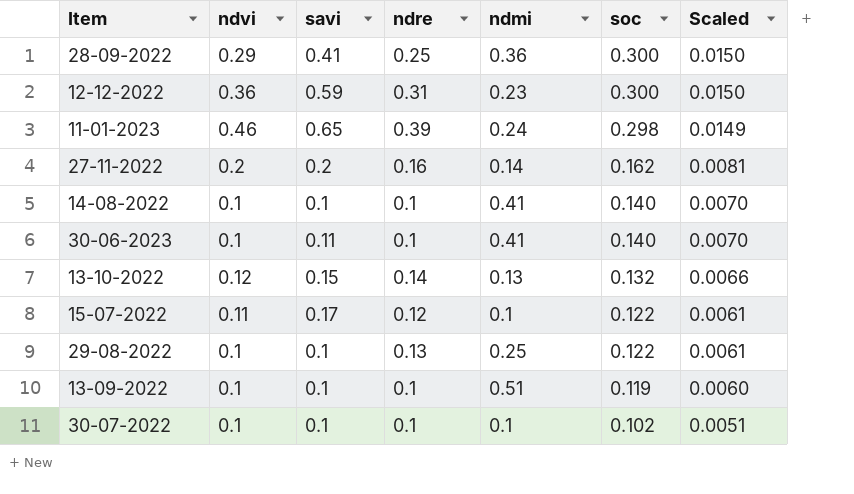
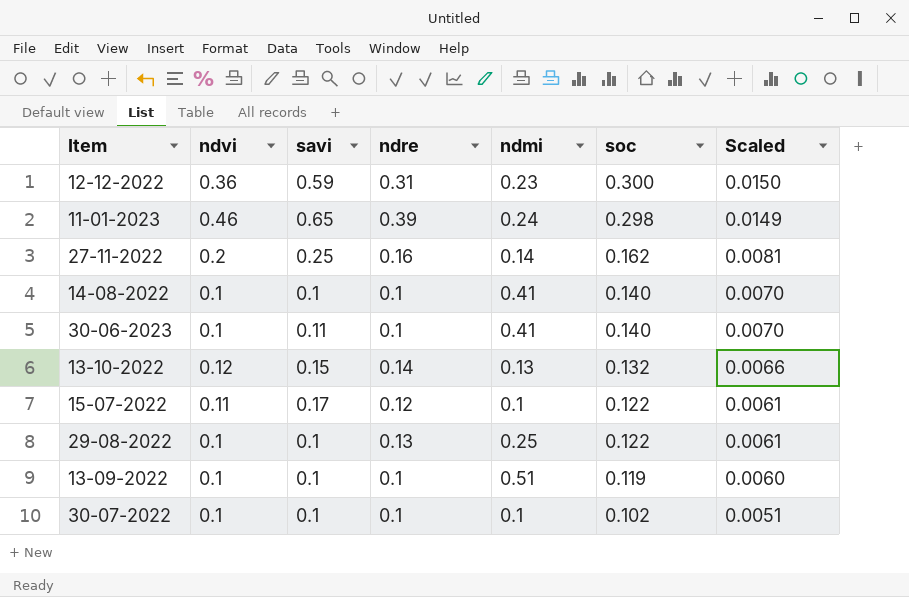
row 28-09-2022: 0.29 | 0.41 | 0.25 | 0.36 | 0.300 | 0.0150 -> none
27-11-2022 | savi: 0.2 -> 0.25

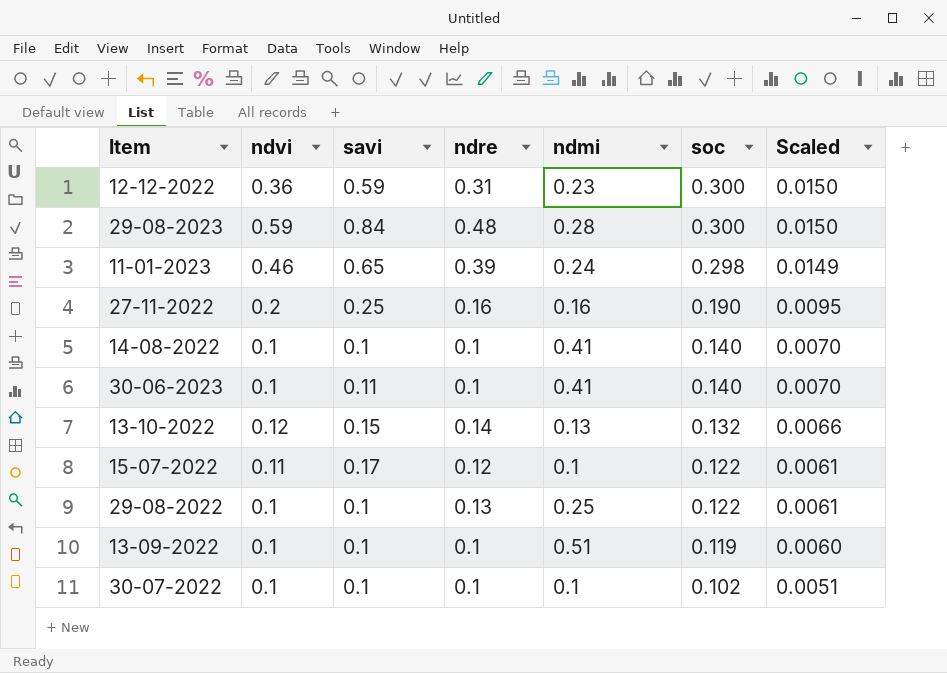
row 29-08-2023: none -> 0.59 | 0.84 | 0.48 | 0.28 | 0.300 | 0.0150
27-11-2022 | ndmi: 0.14 -> 0.16
27-11-2022 | soc: 0.162 -> 0.190
27-11-2022 | Scaled: 0.0081 -> 0.0095

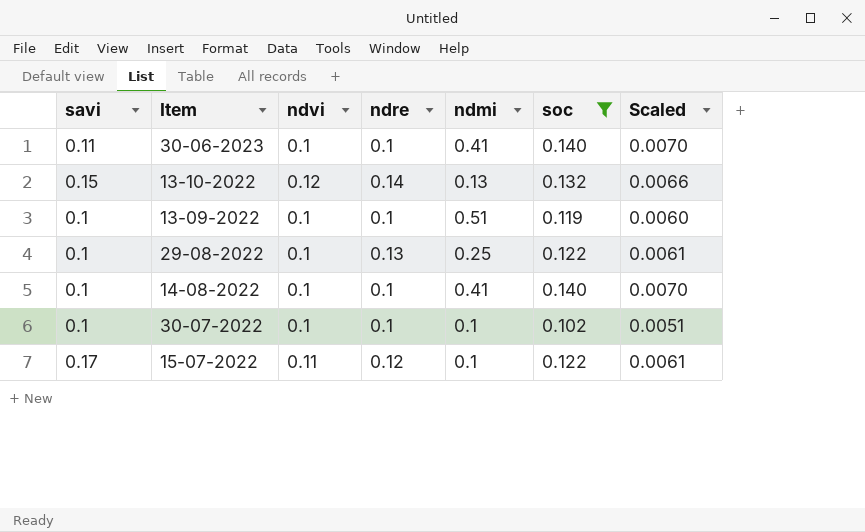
filter: none -> soc <= 0.140
row order: soc descending -> Item descending
column savi | position: 3 -> 1

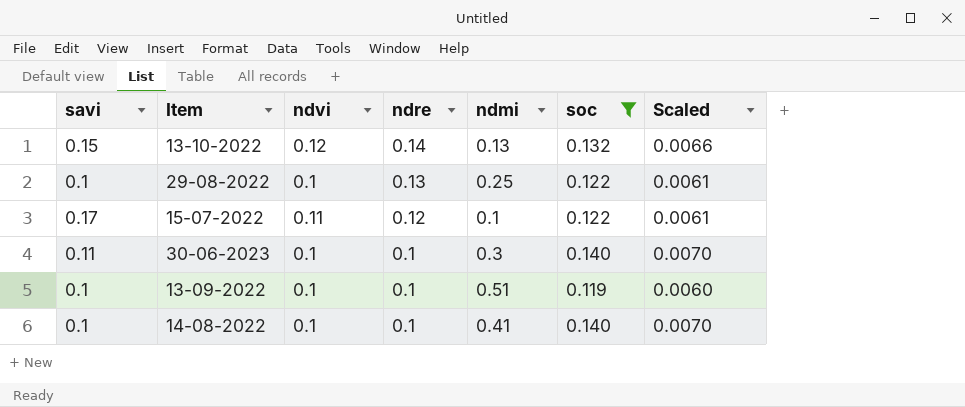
row order: Item descending -> ndre descending
row 30-07-2022: 0.1 | 0.1 | 0.1 | 0.1 | 0.102 | 0.0051 -> none
30-06-2023 | ndmi: 0.41 -> 0.3

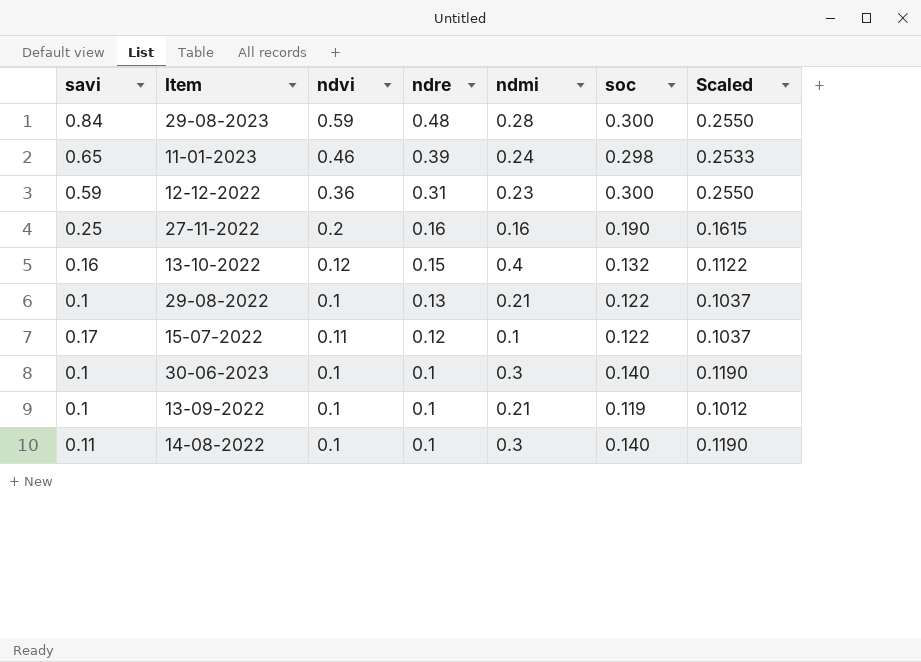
filter: soc <= 0.140 -> none
column Scaled | formula: [soc] * 0.05 -> [soc] * 0.85
13-10-2022 | savi: 0.15 -> 0.16
13-10-2022 | ndre: 0.14 -> 0.15
13-10-2022 | ndmi: 0.13 -> 0.4
29-08-2022 | ndmi: 0.25 -> 0.21
30-06-2023 | savi: 0.11 -> 0.1
13-09-2022 | ndmi: 0.51 -> 0.21
14-08-2022 | savi: 0.1 -> 0.11
14-08-2022 | ndmi: 0.41 -> 0.3

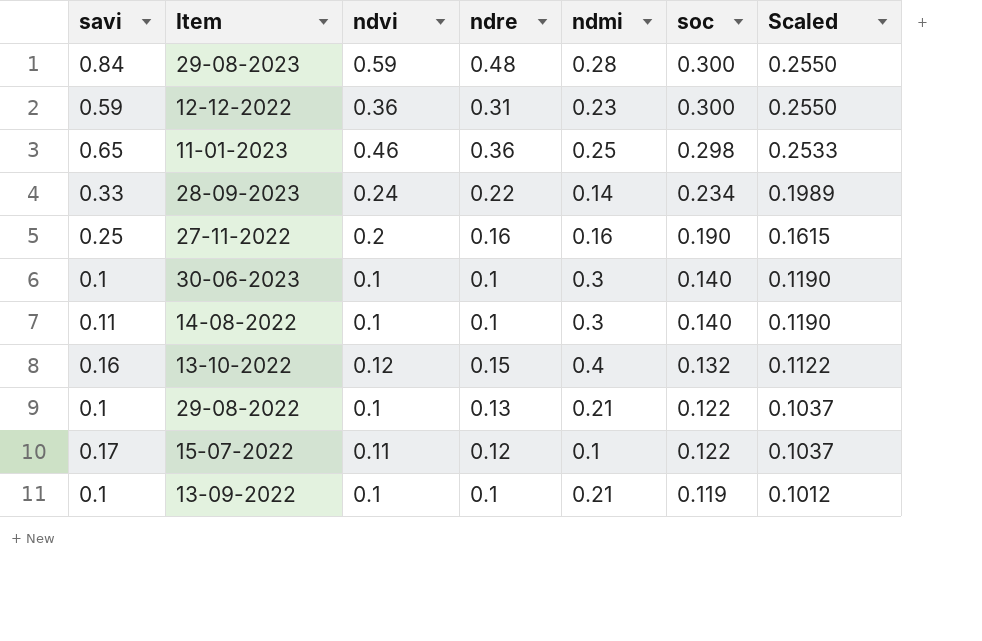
row order: ndre descending -> soc descending
11-01-2023 | ndre: 0.39 -> 0.36
11-01-2023 | ndmi: 0.24 -> 0.25
row 28-09-2023: none -> 0.33 | 0.24 | 0.22 | 0.14 | 0.234 | 0.1989

